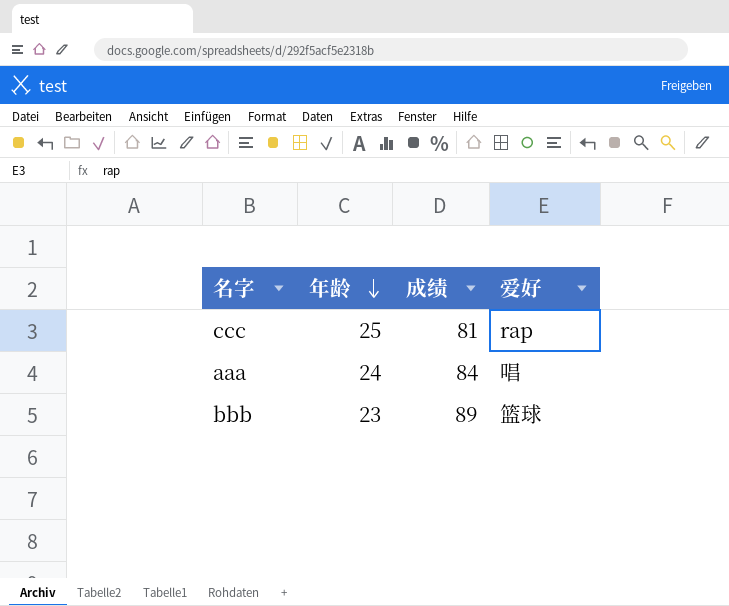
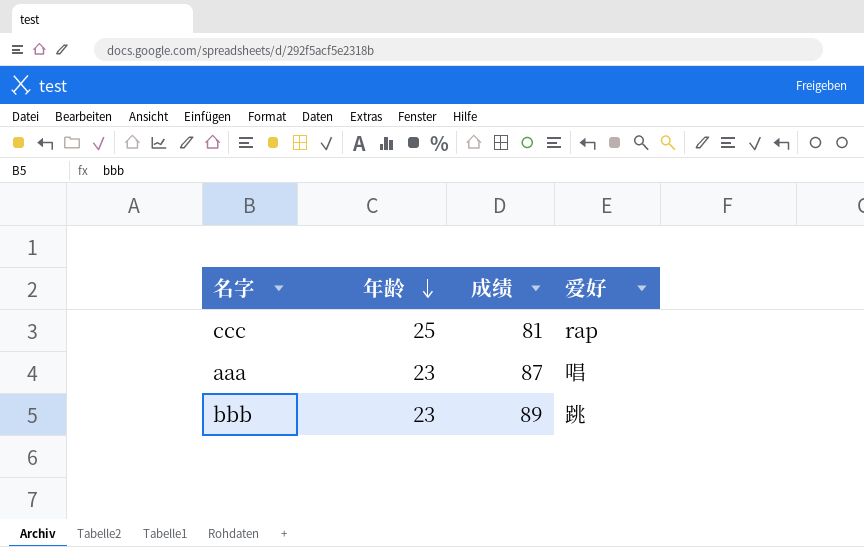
aaa | 年龄: 24 -> 23
aaa | 成绩: 84 -> 87
bbb | 爱好: 篮球 -> 跳

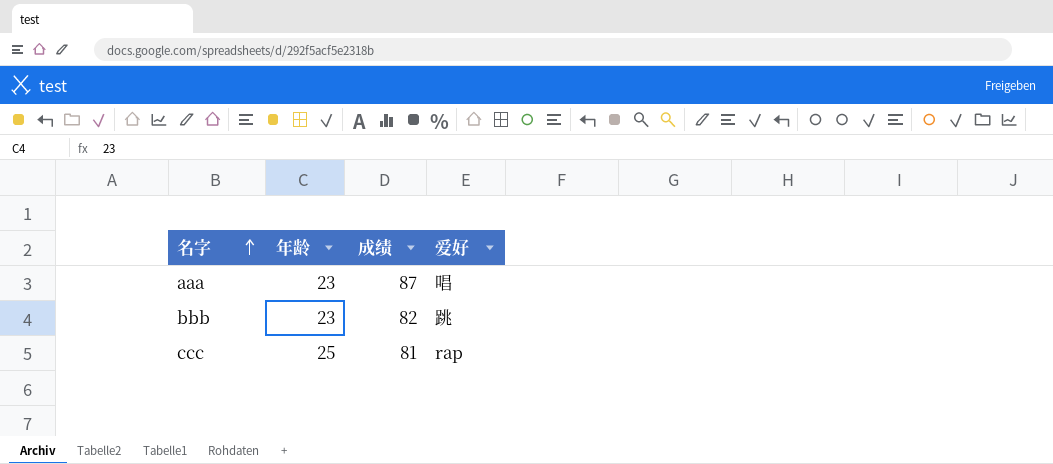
row order: 年龄 descending -> 名字 ascending
bbb | 成绩: 89 -> 82

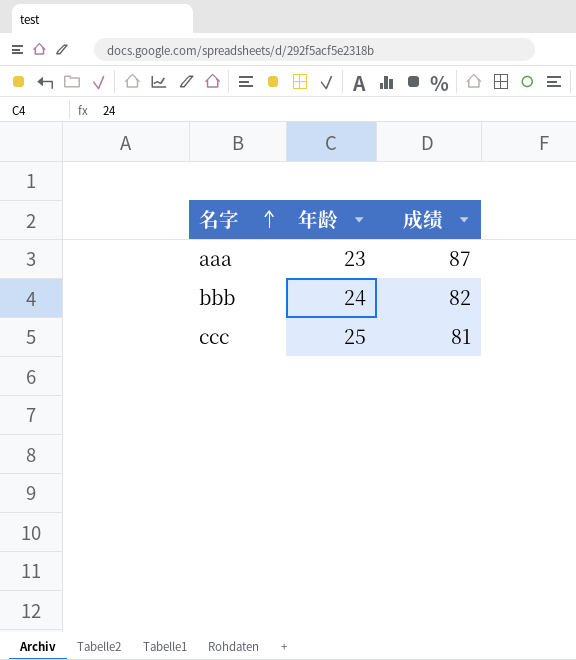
column 爱好 | position: 4 -> none
bbb | 年龄: 23 -> 24

